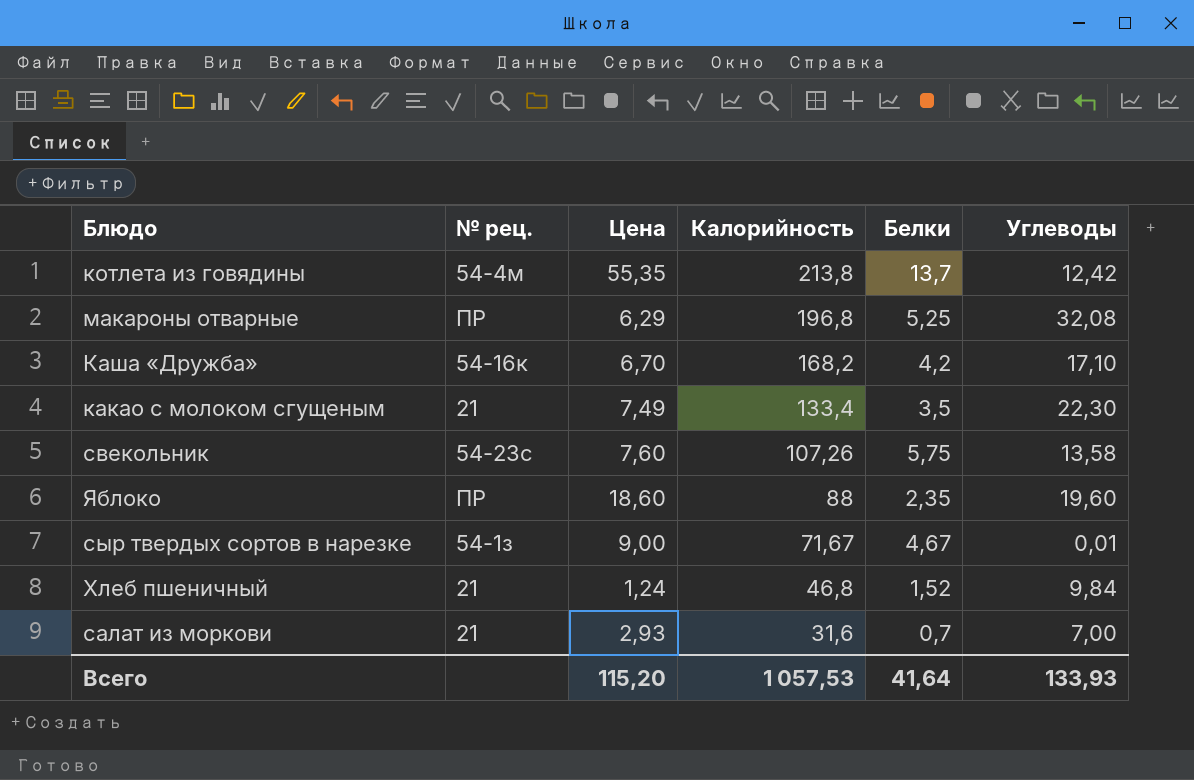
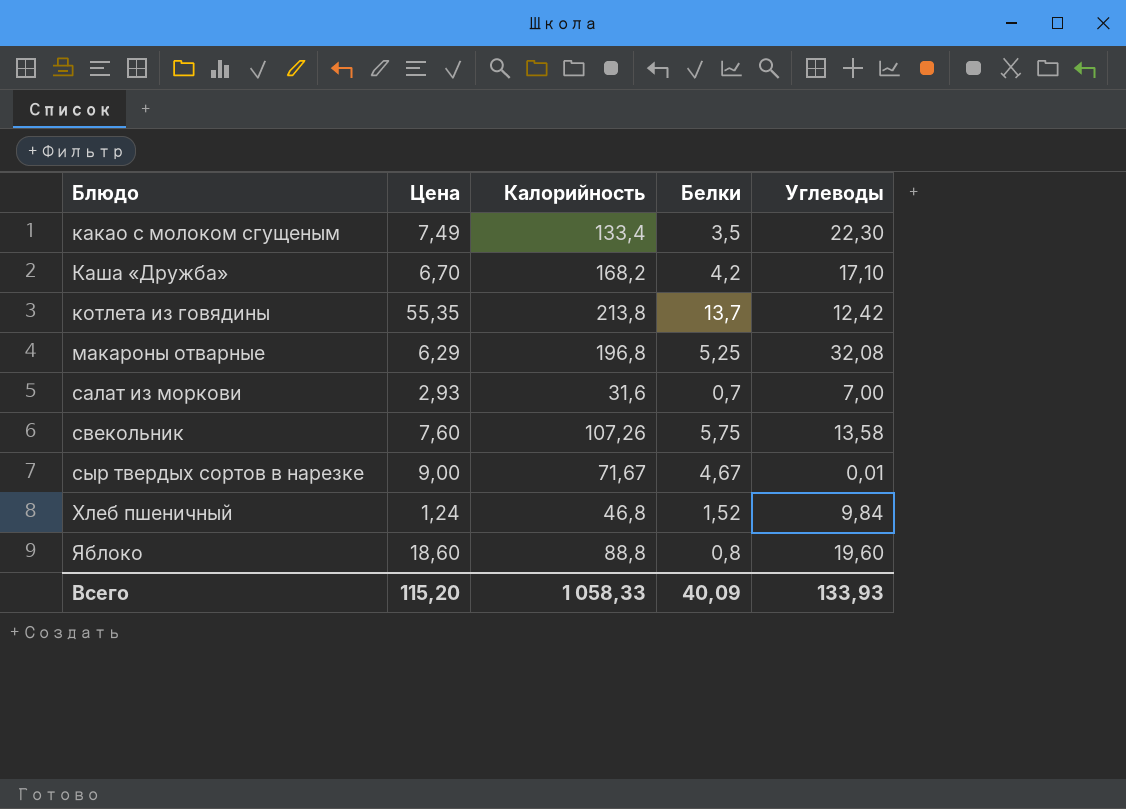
row order: Калорийность descending -> Блюдо ascending
column № рец. | position: 2 -> none
Яблоко | Калорийность: 88 -> 88,8
Яблоко | Белки: 2,35 -> 0,8
Всего | Калорийность: 1 057,53 -> 1 058,33
Всего | Белки: 41,64 -> 40,09

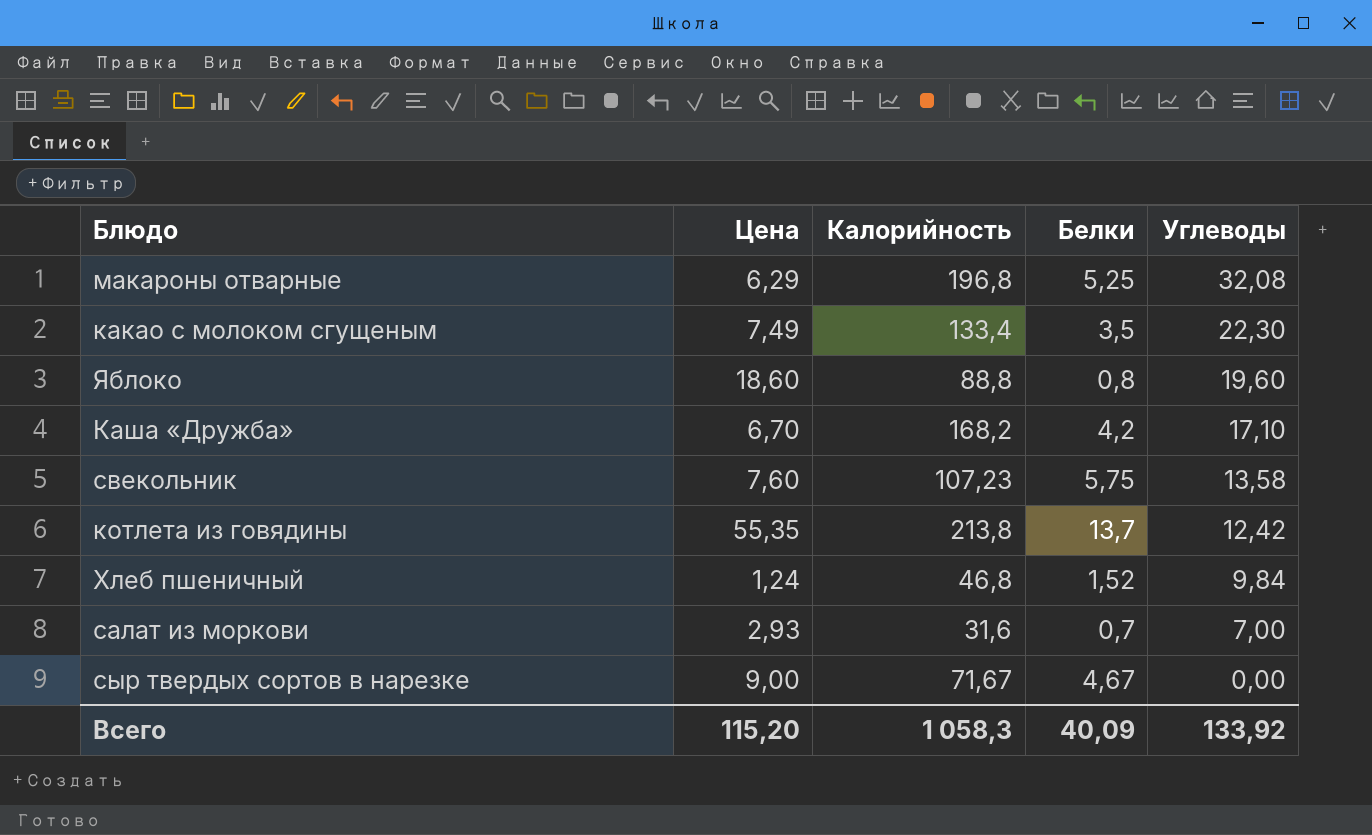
row order: Блюдо ascending -> Углеводы descending
свекольник | Калорийность: 107,26 -> 107,23
сыр твердых сортов в нарезке | Углеводы: 0,01 -> 0,00
Всего | Калорийность: 1 058,33 -> 1 058,3
Всего | Углеводы: 133,93 -> 133,92

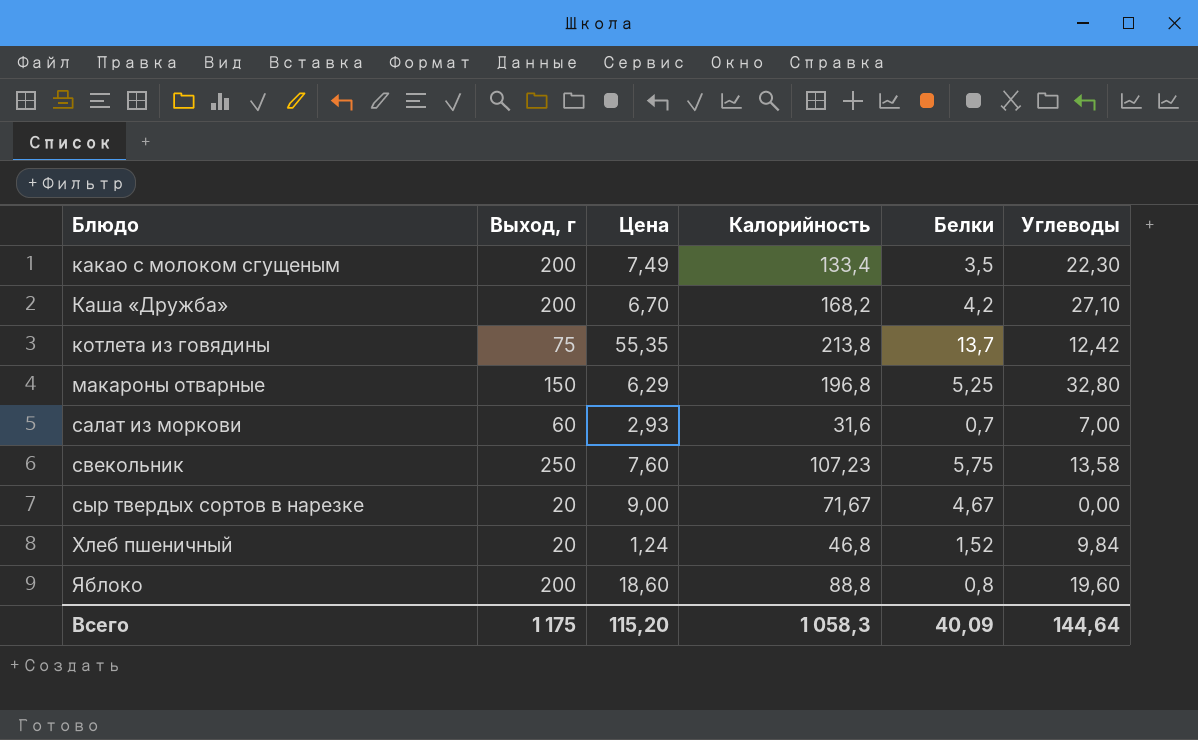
row order: Углеводы descending -> Блюдо ascending
column Выход, г | position: none -> 2
Каша «Дружба» | Углеводы: 17,10 -> 27,10
макароны отварные | Углеводы: 32,08 -> 32,80
Всего | Углеводы: 133,92 -> 144,64

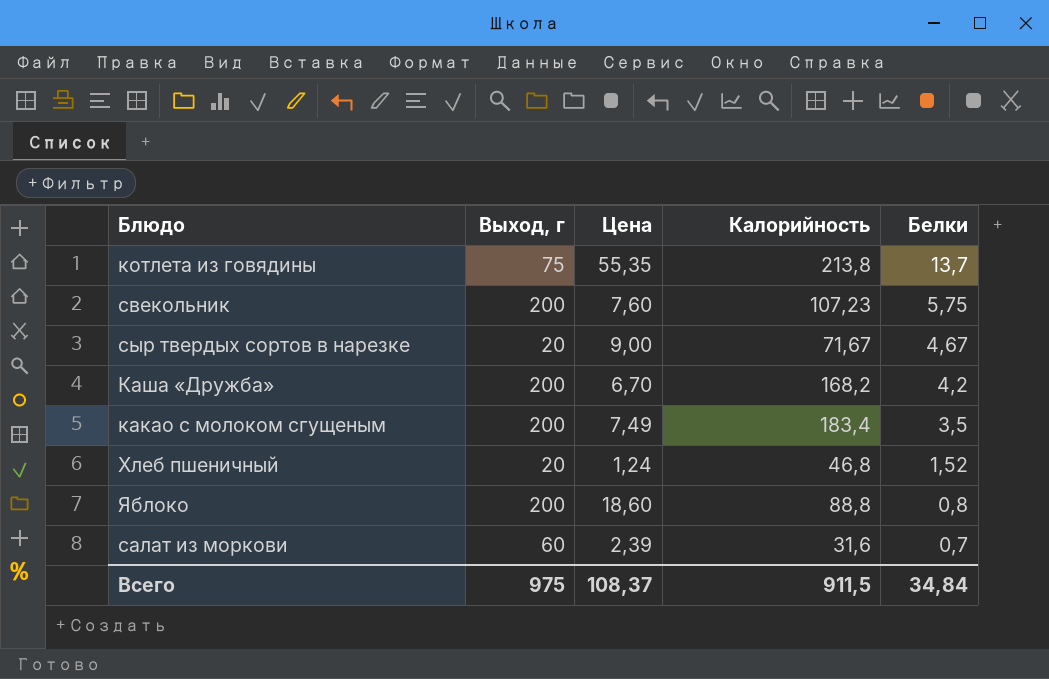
row order: Блюдо ascending -> Белки descending
column Углеводы | position: 6 -> none
row макароны отварные: 150 | 6,29 | 196,8 | 5,25 | 32,80 -> none
свекольник | Выход, г: 250 -> 200
какао с молоком сгущеным | Калорийность: 133,4 -> 183,4
салат из моркови | Цена: 2,93 -> 2,39
Всего | Выход, г: 1 175 -> 975
Всего | Цена: 115,20 -> 108,37
Всего | Калорийность: 1 058,3 -> 911,5
Всего | Белки: 40,09 -> 34,84

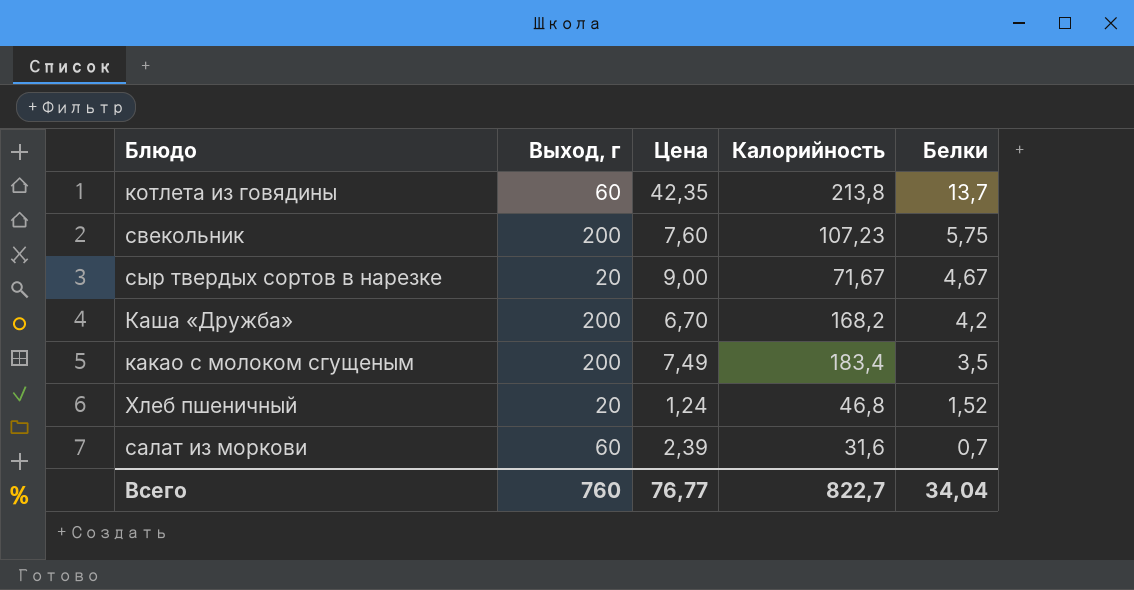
row Яблоко: 200 | 18,60 | 88,8 | 0,8 -> none
котлета из говядины | Выход, г: 75 -> 60
котлета из говядины | Цена: 55,35 -> 42,35
Всего | Выход, г: 975 -> 760
Всего | Цена: 108,37 -> 76,77
Всего | Калорийность: 911,5 -> 822,7
Всего | Белки: 34,84 -> 34,04

